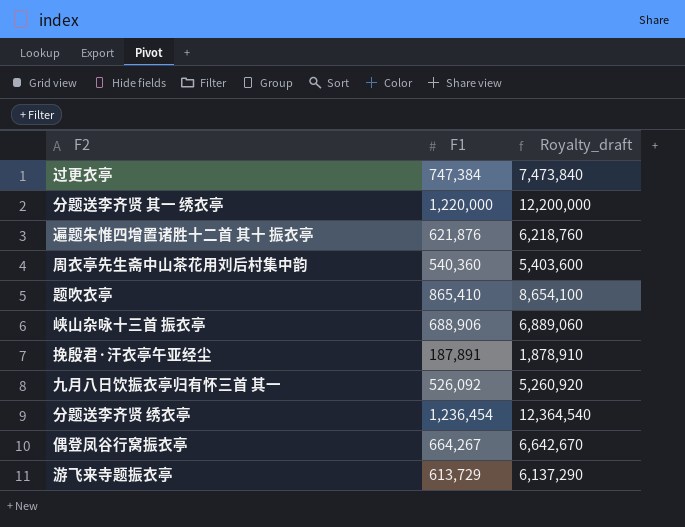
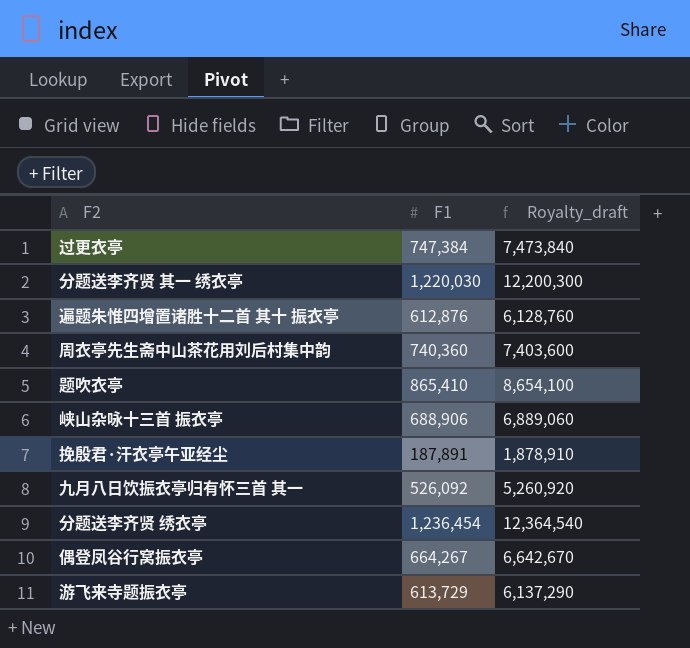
分题送李齐贤 其一 绣衣亭 | F1: 1,220,000 -> 1,220,030
分题送李齐贤 其一 绣衣亭 | Royalty_draft: 12,200,000 -> 12,200,300
遍题朱惟四增置诸胜十二首 其十 振衣亭 | F1: 621,876 -> 612,876
遍题朱惟四增置诸胜十二首 其十 振衣亭 | Royalty_draft: 6,218,760 -> 6,128,760
周衣亭先生斋中山茶花用刘后村集中韵 | F1: 540,360 -> 740,360
周衣亭先生斋中山茶花用刘后村集中韵 | Royalty_draft: 5,403,600 -> 7,403,600

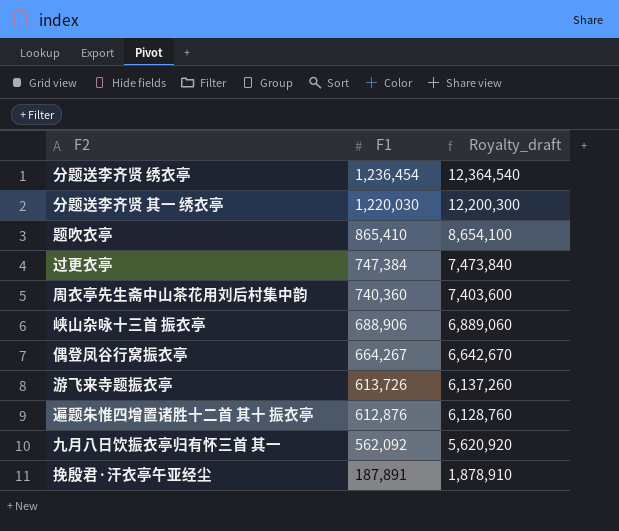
row order: none -> F1 descending
游飞来寺题振衣亭 | F1: 613,729 -> 613,726
游飞来寺题振衣亭 | Royalty_draft: 6,137,290 -> 6,137,260
九月八日饮振衣亭归有怀三首 其一 | F1: 526,092 -> 562,092
九月八日饮振衣亭归有怀三首 其一 | Royalty_draft: 5,260,920 -> 5,620,920

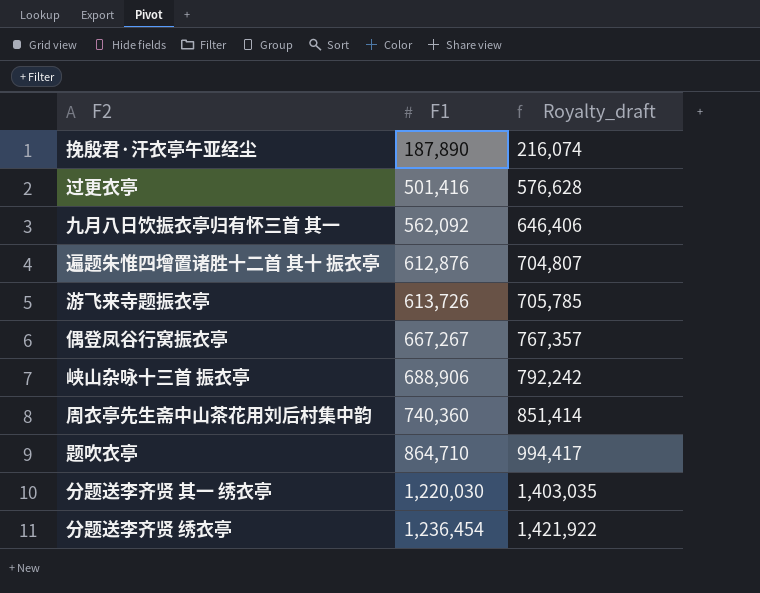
row order: F1 descending -> F1 ascending
column Royalty_draft | formula: [F1] * 10 -> [F1] * 1.15
挽殷君·汗衣亭午亚经尘 | F1: 187,891 -> 187,890
过更衣亭 | F1: 747,384 -> 501,416
偶登凤谷行窝振衣亭 | F1: 664,267 -> 667,267
题吹衣亭 | F1: 865,410 -> 864,710

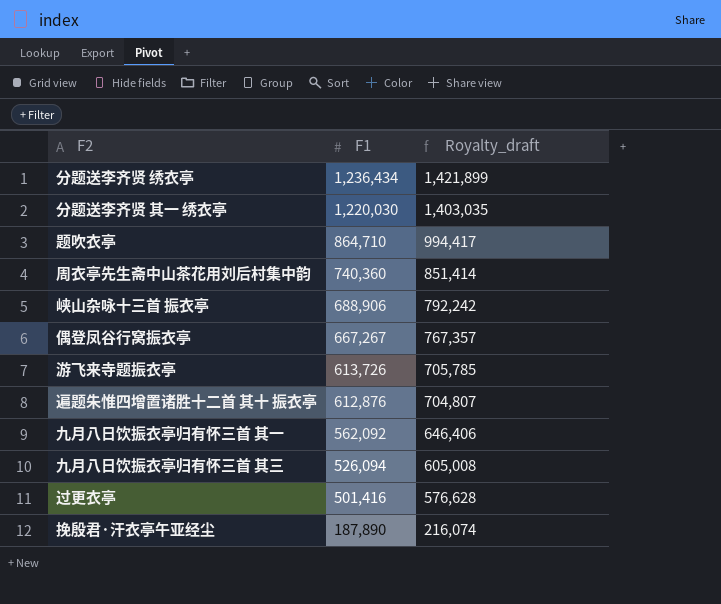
row order: F1 ascending -> F1 descending
分题送李齐贤 绣衣亭 | F1: 1,236,454 -> 1,236,434
分题送李齐贤 绣衣亭 | Royalty_draft: 1,421,922 -> 1,421,899
row 九月八日饮振衣亭归有怀三首 其三: none -> 526,094 | 605,008

